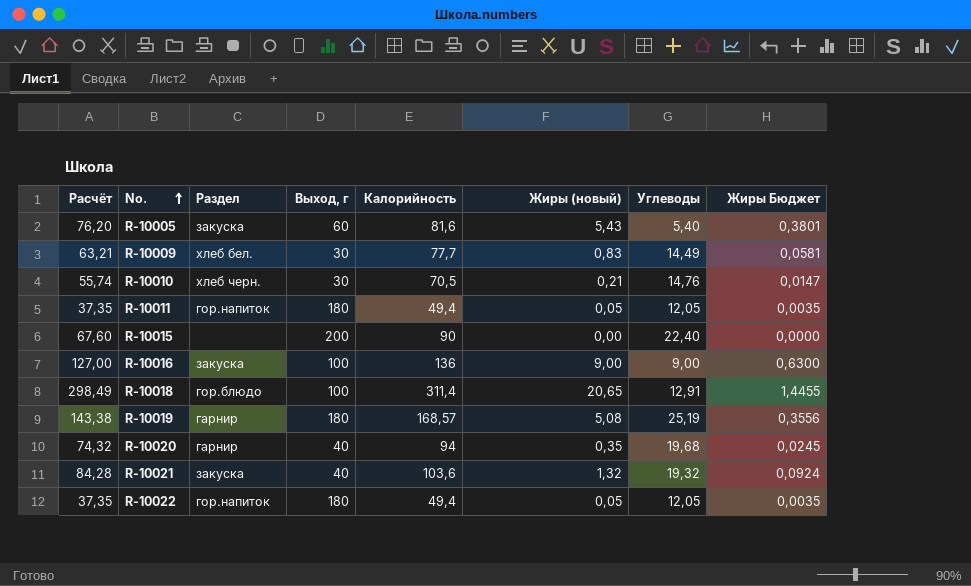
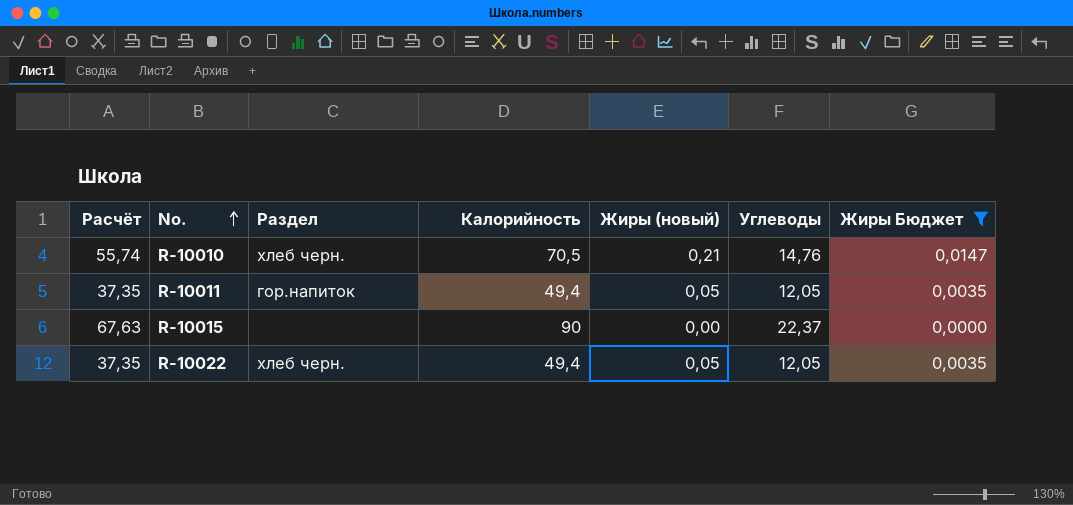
filter: none -> Жиры Бюджет <= 0,0147
column Выход, г | position: 4 -> none
R-10015 | Расчёт: 67,60 -> 67,63
R-10015 | Углеводы: 22,40 -> 22,37
R-10022 | Раздел: гор.напиток -> хлеб черн.

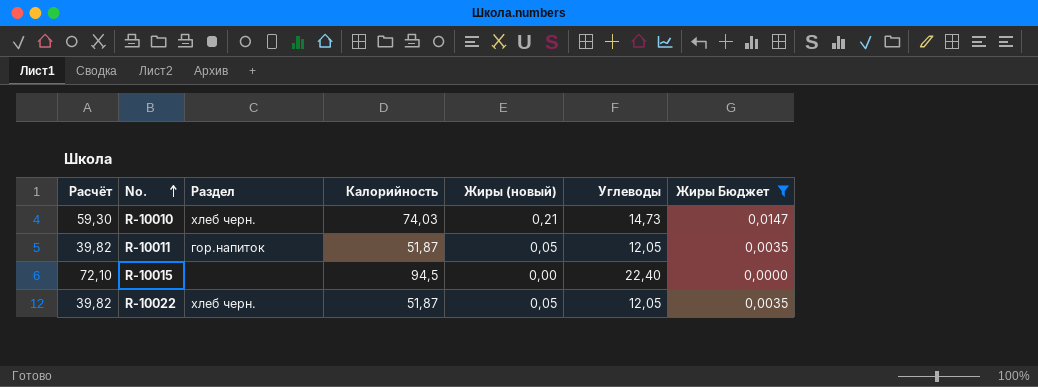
R-10010 | Расчёт: 55,74 -> 59,30
R-10010 | Калорийность: 70,5 -> 74,03
R-10010 | Углеводы: 14,76 -> 14,73
R-10011 | Расчёт: 37,35 -> 39,82
R-10011 | Калорийность: 49,4 -> 51,87
R-10015 | Расчёт: 67,63 -> 72,10
R-10015 | Калорийность: 90 -> 94,5
R-10015 | Углеводы: 22,37 -> 22,40
R-10022 | Расчёт: 37,35 -> 39,82
R-10022 | Калорийность: 49,4 -> 51,87

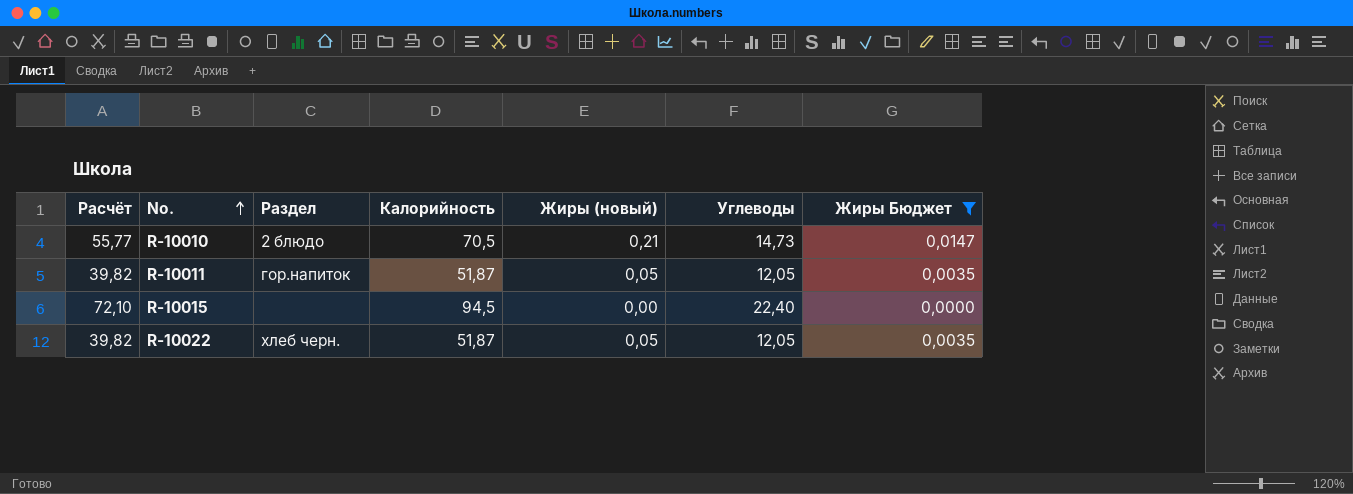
R-10010 | Расчёт: 59,30 -> 55,77
R-10010 | Раздел: хлеб черн. -> 2 блюдо
R-10010 | Калорийность: 74,03 -> 70,5

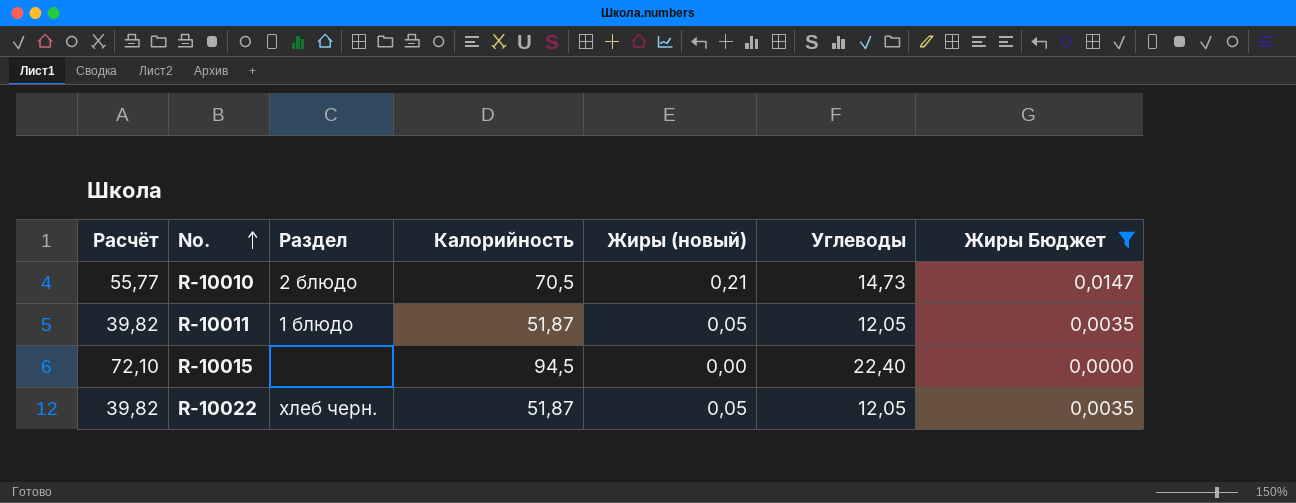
R-10011 | Раздел: гор.напиток -> 1 блюдо

